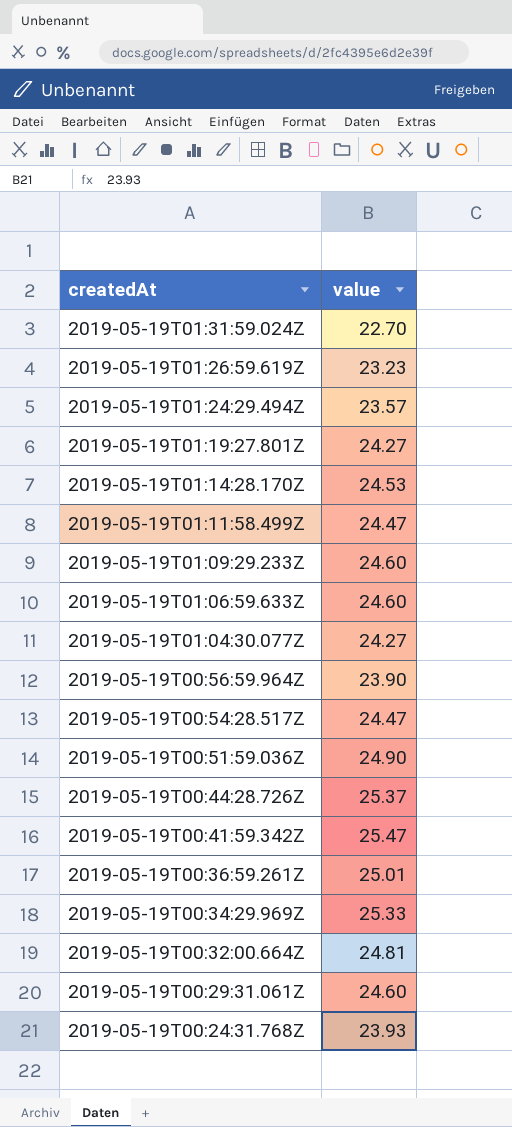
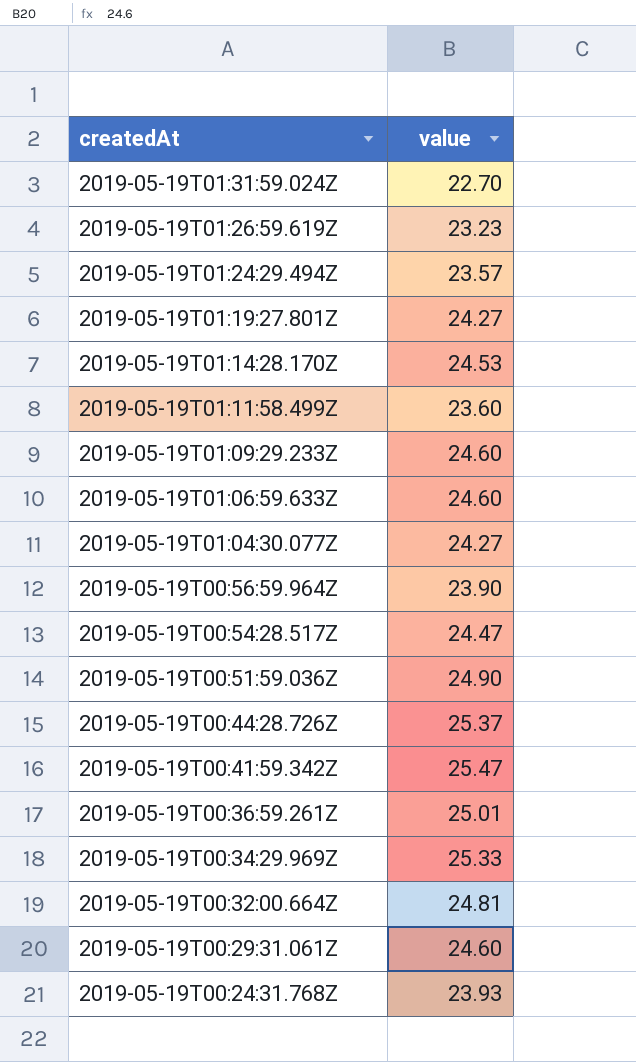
2019-05-19T01:11:58.499Z | value: 24.47 -> 23.60

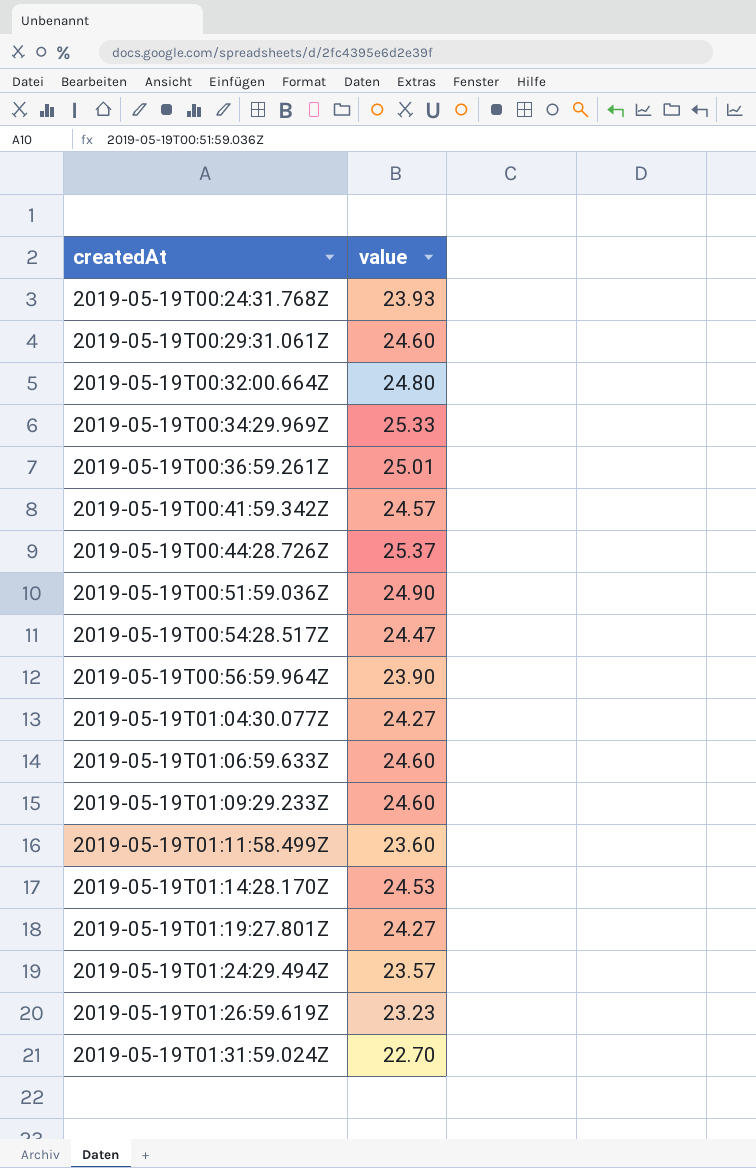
row order: createdAt descending -> createdAt ascending
2019-05-19T00:32:00.664Z | value: 24.81 -> 24.80
2019-05-19T00:41:59.342Z | value: 25.47 -> 24.57

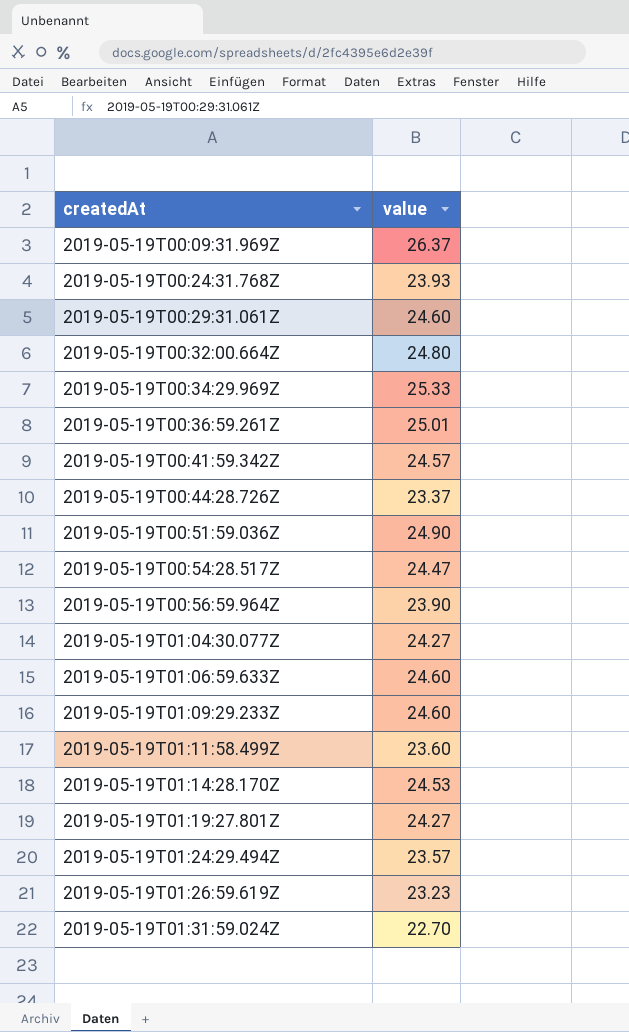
row 2019-05-19T00:09:31.969Z: none -> 26.37
2019-05-19T00:44:28.726Z | value: 25.37 -> 23.37

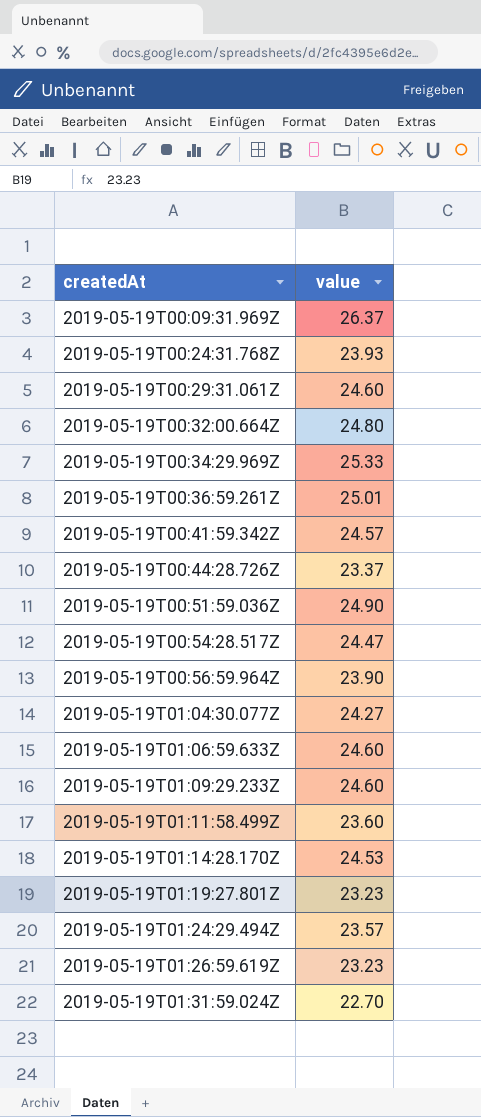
2019-05-19T01:19:27.801Z | value: 24.27 -> 23.23

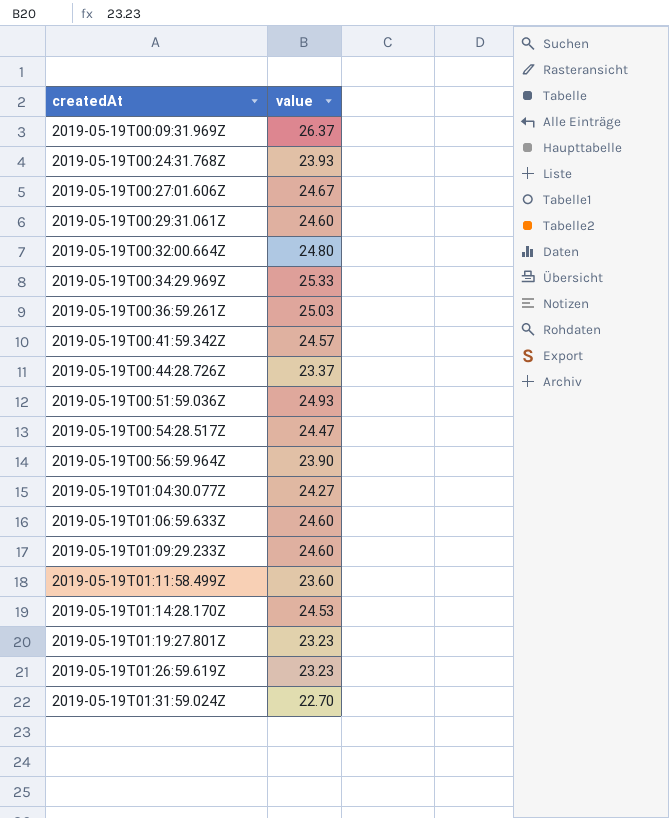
row 2019-05-19T01:24:29.494Z: 23.57 -> none
row 2019-05-19T00:27:01.606Z: none -> 24.67
2019-05-19T00:36:59.261Z | value: 25.01 -> 25.03
2019-05-19T00:51:59.036Z | value: 24.90 -> 24.93

